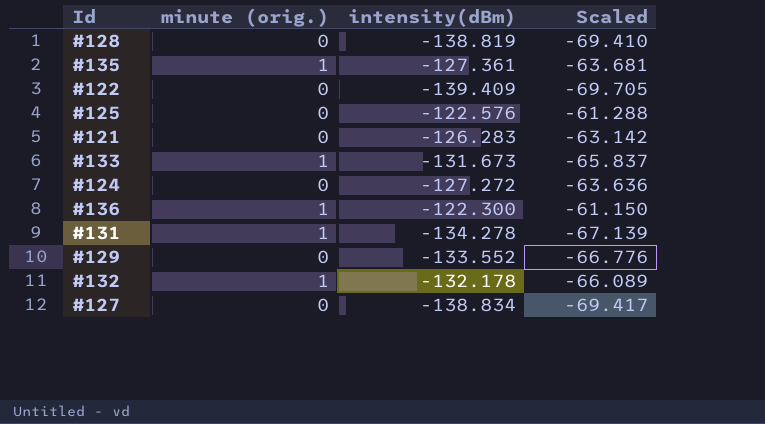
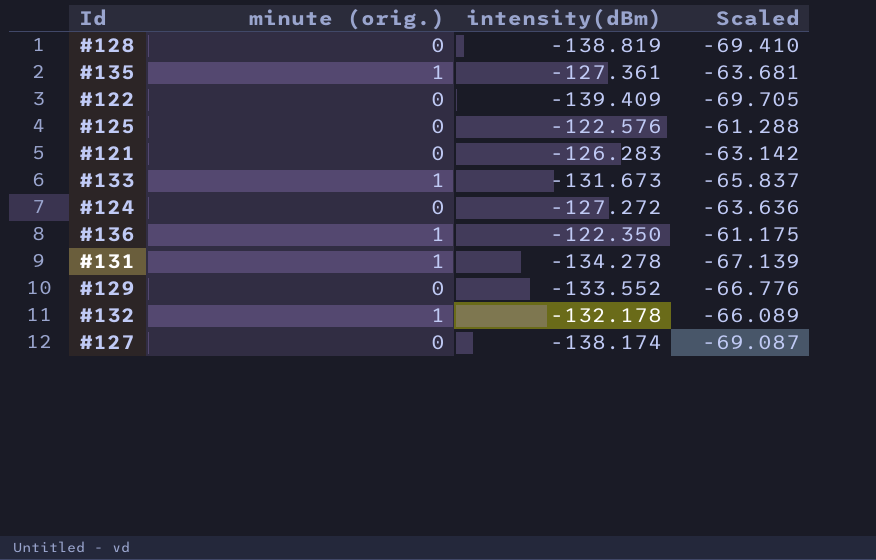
#136 | intensity(dBm): -122.300 -> -122.350
#136 | Scaled: -61.150 -> -61.175
#127 | intensity(dBm): -138.834 -> -138.174
#127 | Scaled: -69.417 -> -69.087

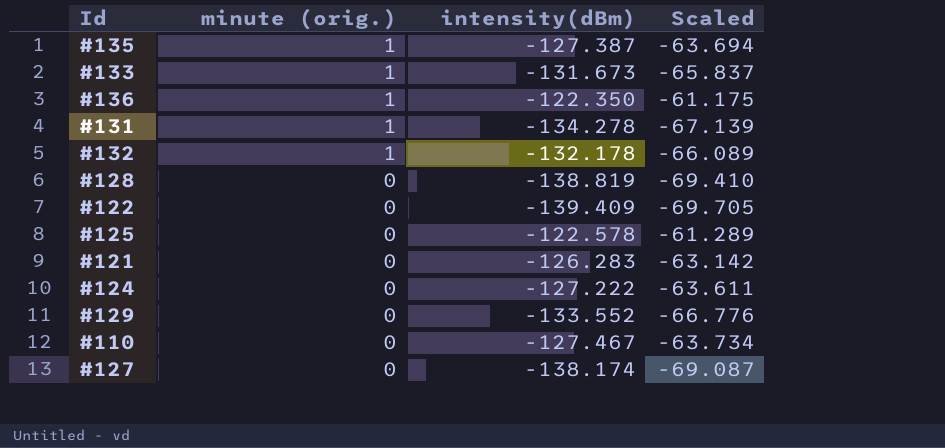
row order: none -> minute (orig.) descending
#135 | intensity(dBm): -127.361 -> -127.387
#135 | Scaled: -63.681 -> -63.694
#125 | intensity(dBm): -122.576 -> -122.578
#125 | Scaled: -61.288 -> -61.289
#124 | intensity(dBm): -127.272 -> -127.222
#124 | Scaled: -63.636 -> -63.611
row #110: none -> 0 | -127.467 | -63.734

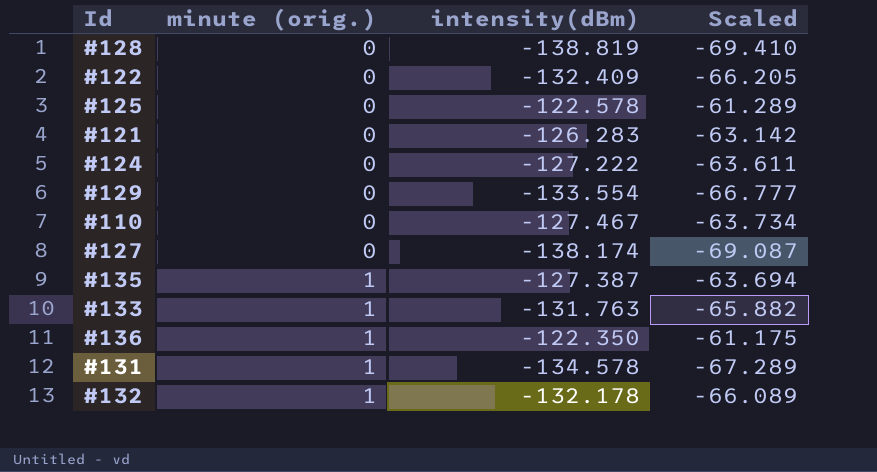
row order: minute (orig.) descending -> minute (orig.) ascending
#122 | intensity(dBm): -139.409 -> -132.409
#122 | Scaled: -69.705 -> -66.205
#129 | intensity(dBm): -133.552 -> -133.554
#129 | Scaled: -66.776 -> -66.777
#133 | intensity(dBm): -131.673 -> -131.763
#133 | Scaled: -65.837 -> -65.882
#131 | intensity(dBm): -134.278 -> -134.578
#131 | Scaled: -67.139 -> -67.289

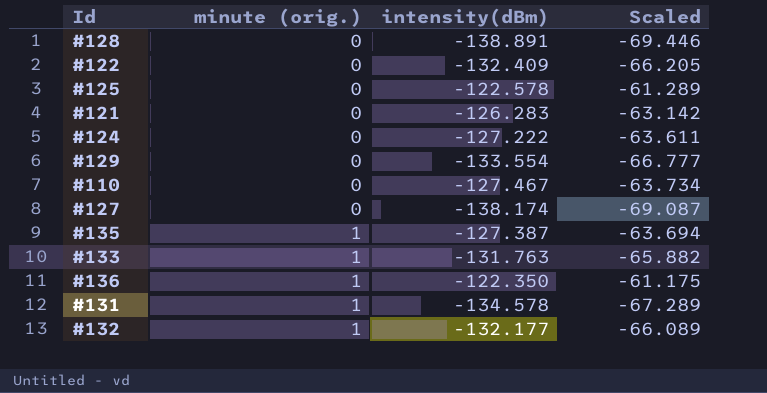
#128 | intensity(dBm): -138.819 -> -138.891
#128 | Scaled: -69.410 -> -69.446
#132 | intensity(dBm): -132.178 -> -132.177

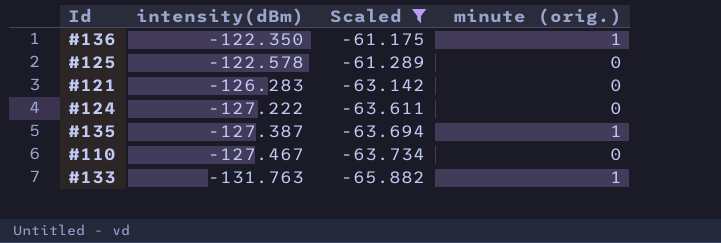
filter: none -> Scaled >= -65.882
row order: minute (orig.) ascending -> intensity(dBm) descending
column minute (orig.) | position: 2 -> 4

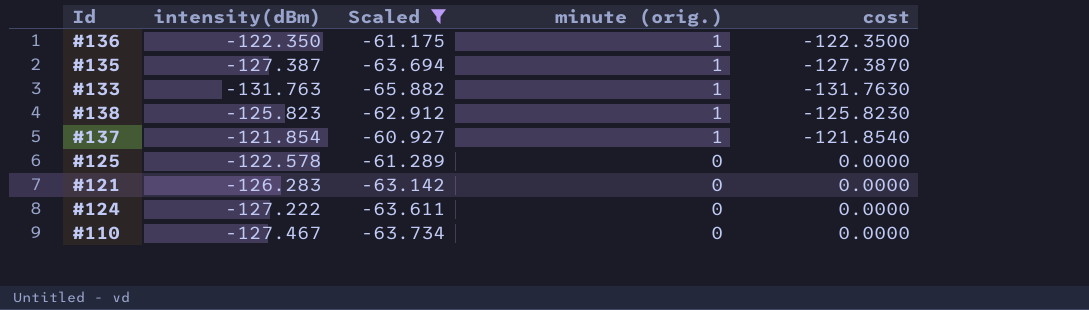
row order: intensity(dBm) descending -> minute (orig.) descending
column cost | formula: none -> [intensity(dBm)] * [minute (orig.)]
row #138: none -> -125.823 | -62.912 | 1 | -125.8230
row #137: none -> -121.854 | -60.927 | 1 | -121.8540

